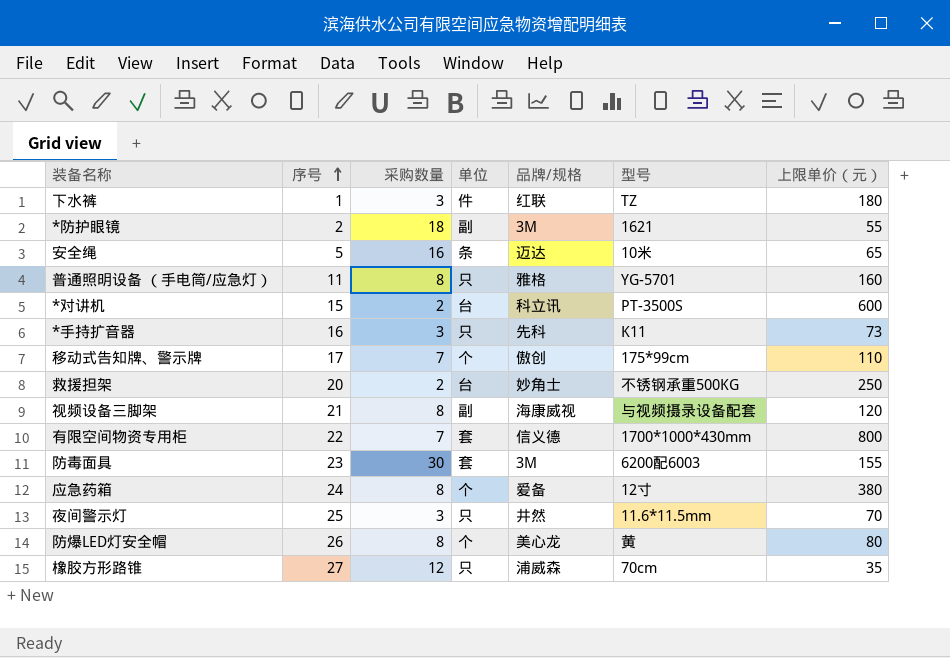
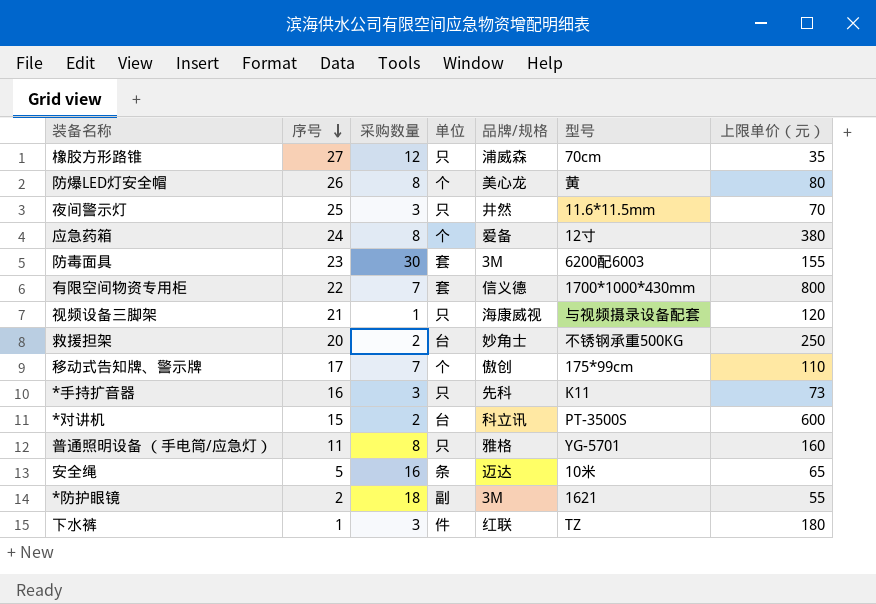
row order: 序号 ascending -> 序号 descending
视频设备三脚架 | 采购数量: 8 -> 1
视频设备三脚架 | 单位: 副 -> 只

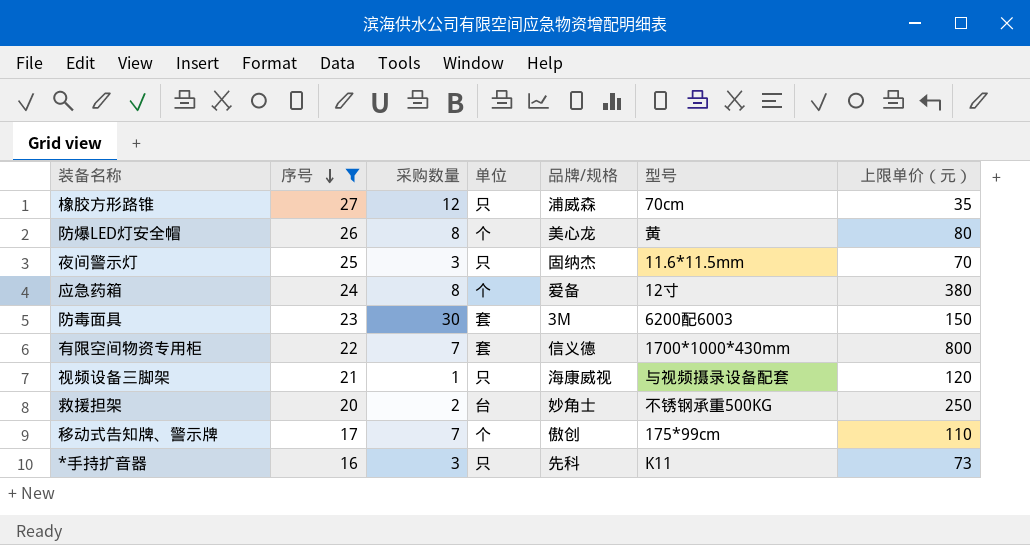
filter: none -> 序号 >= 16
夜间警示灯 | 品牌/规格: 井然 -> 固纳杰
防毒面具 | 上限单价（元）: 155 -> 150

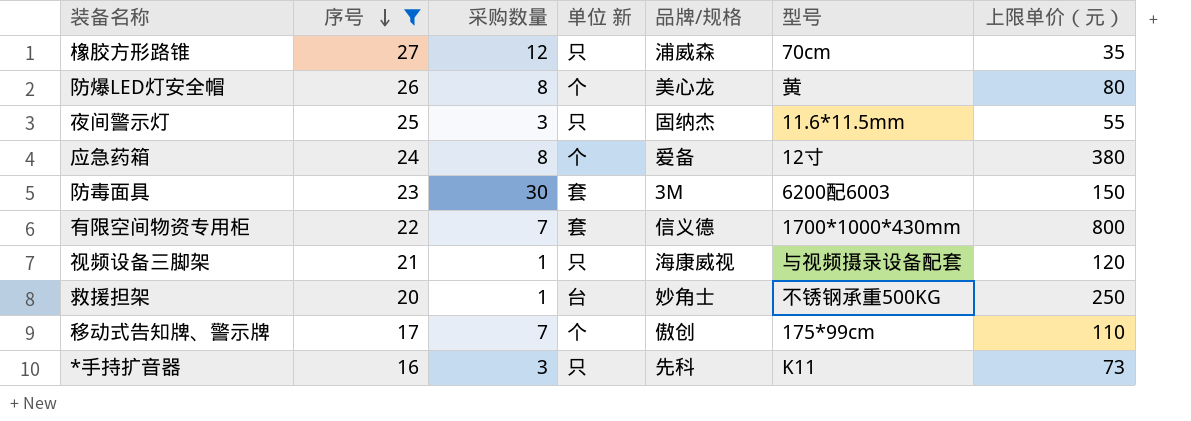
column name: 单位 -> 单位 新
夜间警示灯 | 上限单价（元）: 70 -> 55
救援担架 | 采购数量: 2 -> 1

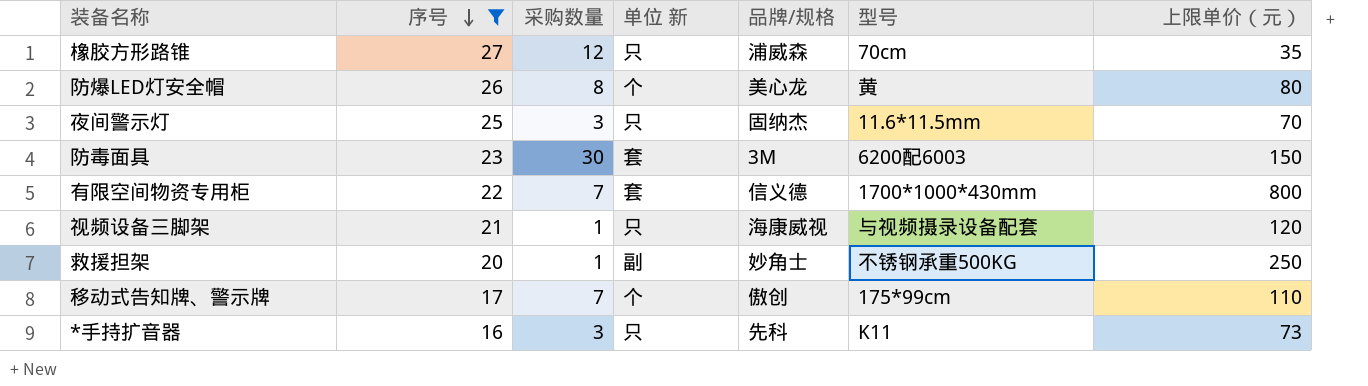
row 应急药箱: 24 | 8 | 个 | 爱备 | 12寸 | 380 -> none
夜间警示灯 | 上限单价（元）: 55 -> 70
救援担架 | 单位 新: 台 -> 副

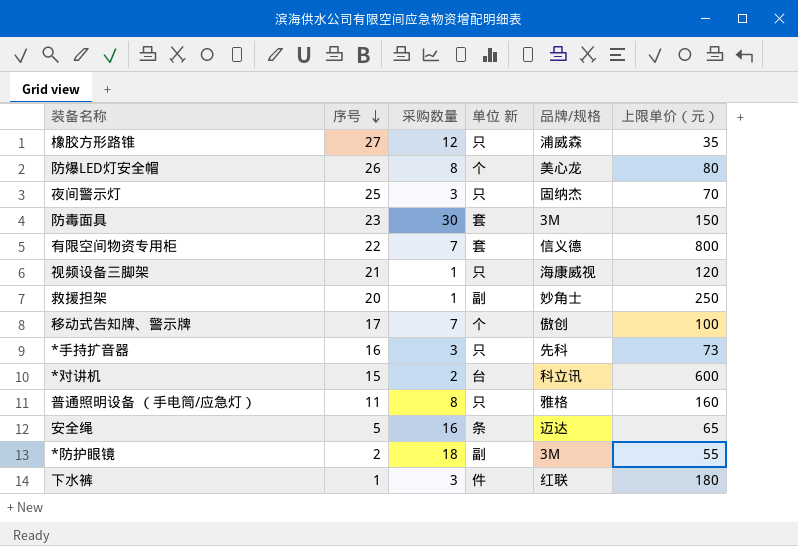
filter: 序号 >= 16 -> none
column 型号 | position: 6 -> none
移动式告知牌、警示牌 | 上限单价（元）: 110 -> 100

